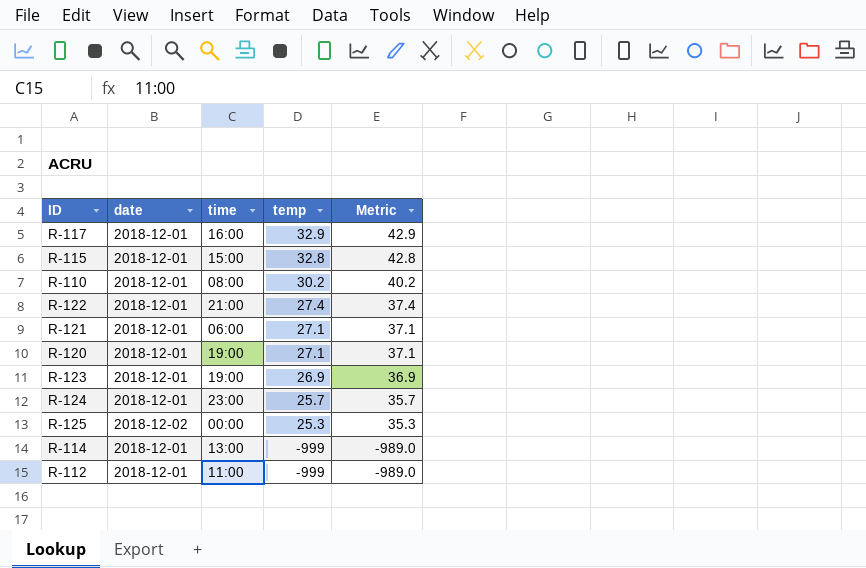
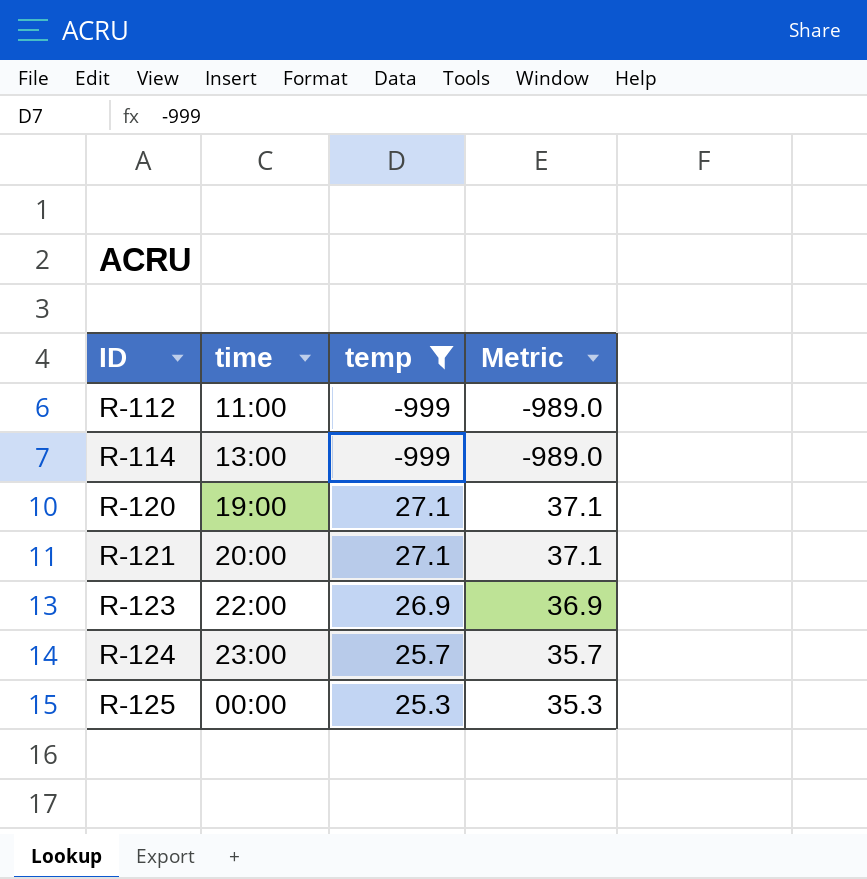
filter: none -> temp <= 27.1
row order: temp descending -> ID ascending
column date | position: 2 -> none
R-121 | time: 06:00 -> 20:00
R-123 | time: 19:00 -> 22:00

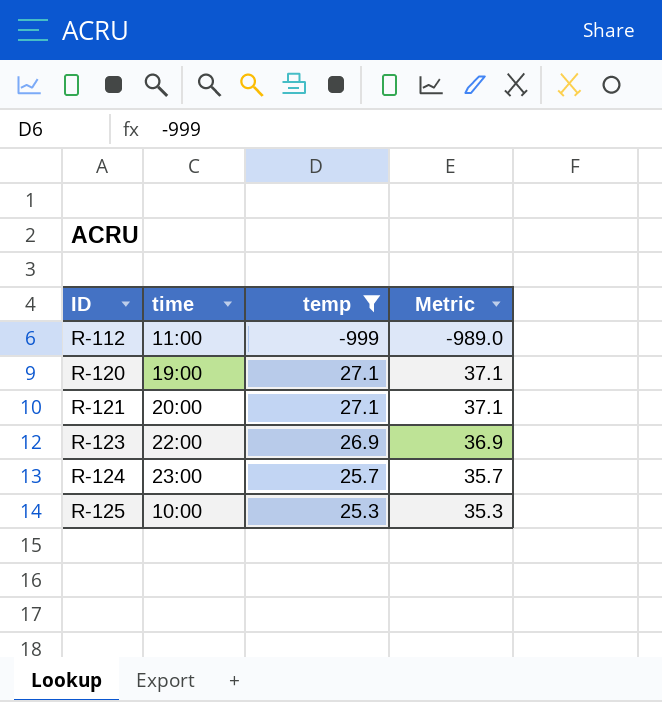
row R-114: 13:00 | -999 | -989.0 -> none
R-125 | time: 00:00 -> 10:00

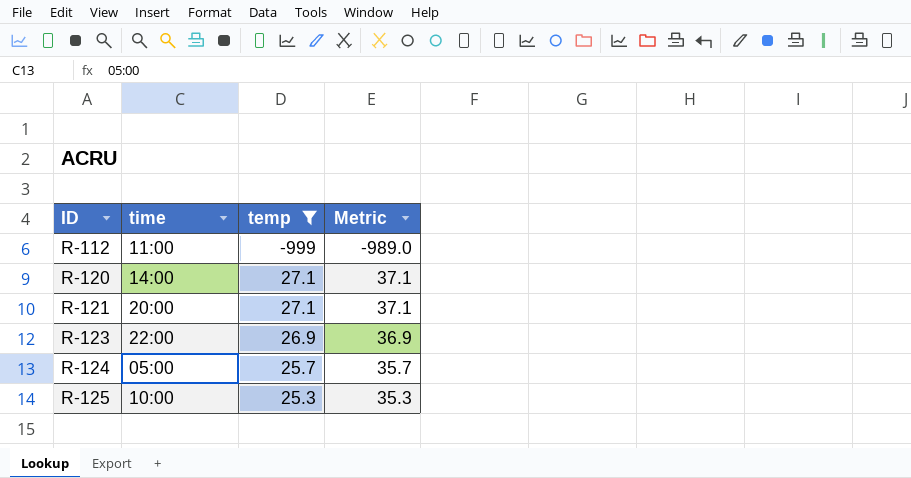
R-120 | time: 19:00 -> 14:00
R-124 | time: 23:00 -> 05:00

